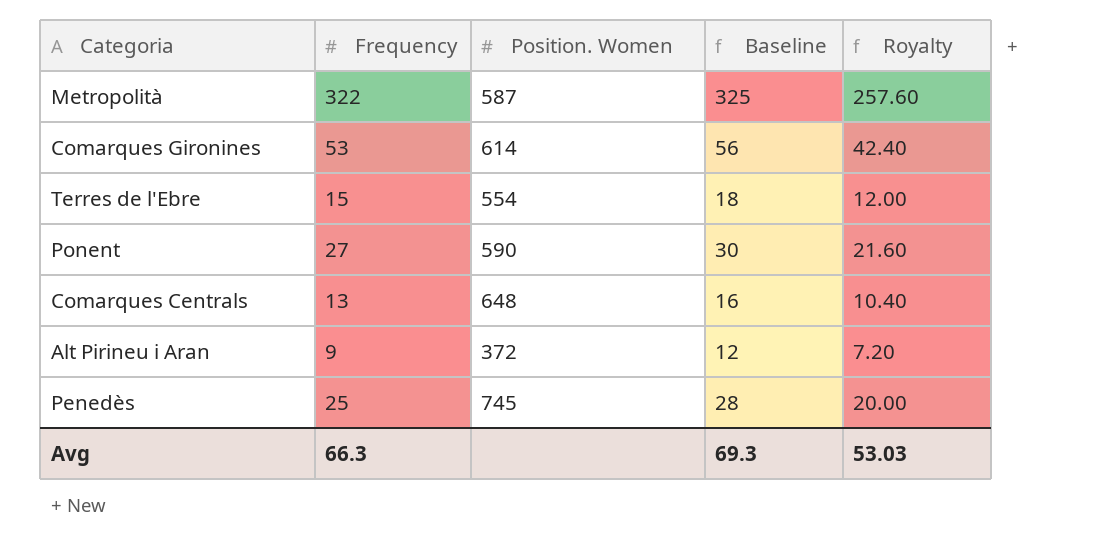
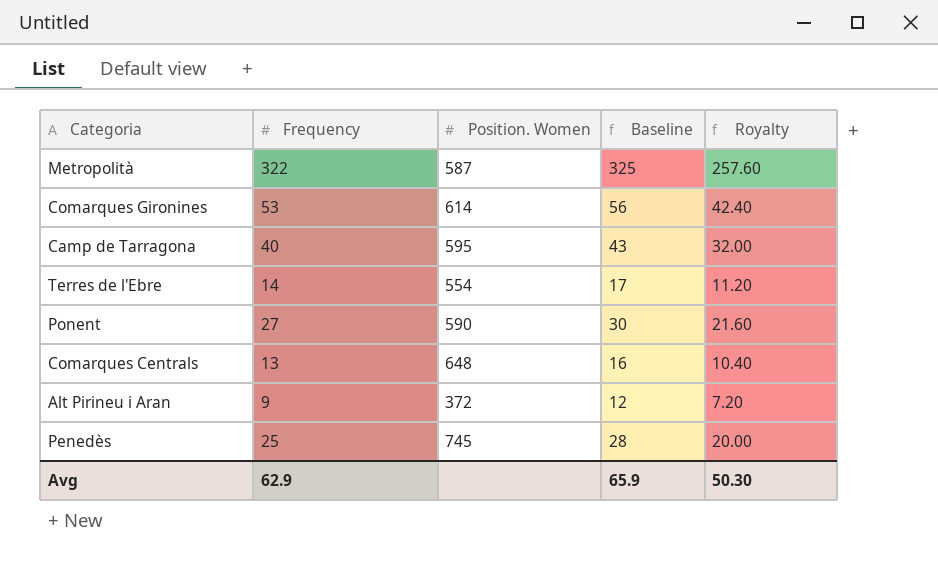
row Camp de Tarragona: none -> 40 | 595 | 43 | 32.00
Terres de l'Ebre | Frequency: 15 -> 14
Terres de l'Ebre | Baseline: 18 -> 17
Terres de l'Ebre | Royalty: 12.00 -> 11.20
Avg | Frequency: 66.3 -> 62.9
Avg | Baseline: 69.3 -> 65.9
Avg | Royalty: 53.03 -> 50.30

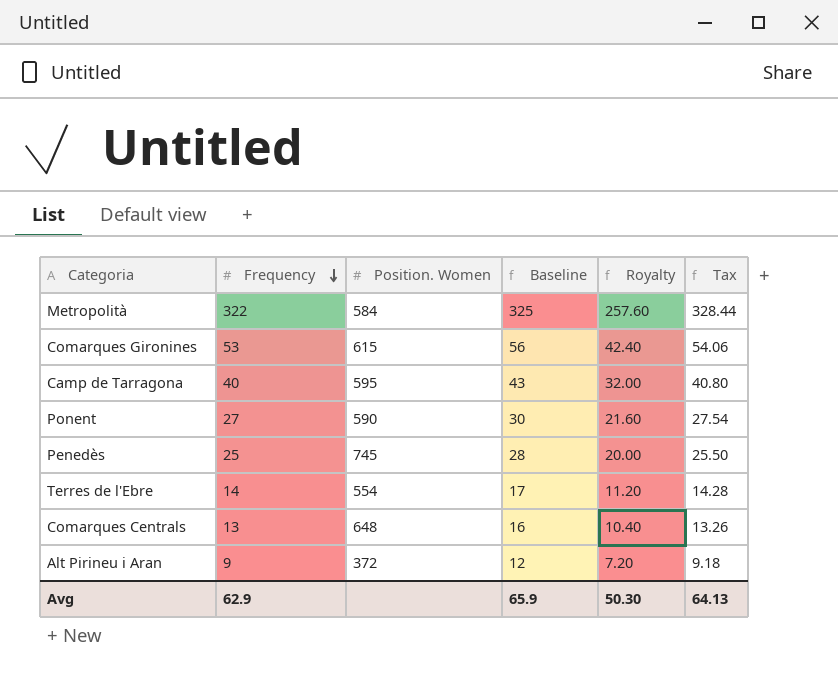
row order: none -> Frequency descending
column Tax | formula: none -> [Frequency] * 1.02
Metropolità | Position. Women: 587 -> 584
Comarques Gironines | Position. Women: 614 -> 615

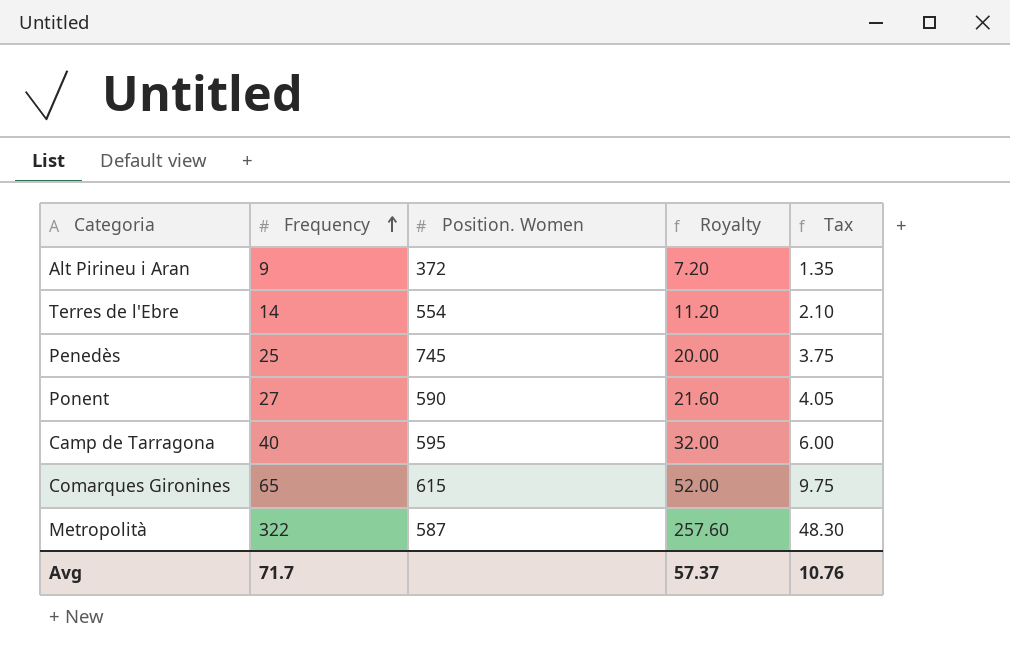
row order: Frequency descending -> Frequency ascending
column Baseline | formula: [Frequency] + 3 -> none
column Tax | formula: [Frequency] * 1.02 -> [Frequency] * 0.15
row Comarques Centrals: 13 | 648 | 16 | 10.40 | 13.26 -> none
Comarques Gironines | Frequency: 53 -> 65
Comarques Gironines | Royalty: 42.40 -> 52.00
Metropolità | Position. Women: 584 -> 587
Avg | Frequency: 62.9 -> 71.7
Avg | Royalty: 50.30 -> 57.37
Avg | Tax: 64.13 -> 10.76

